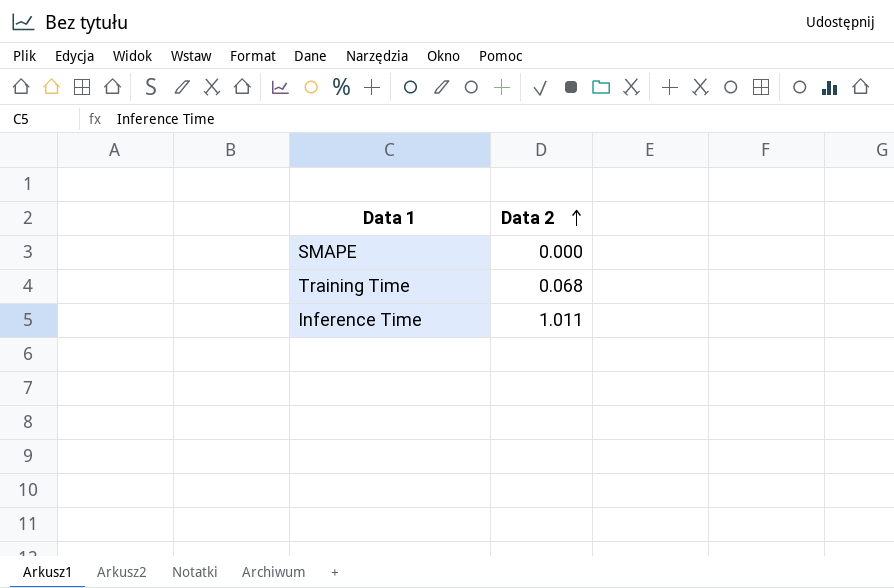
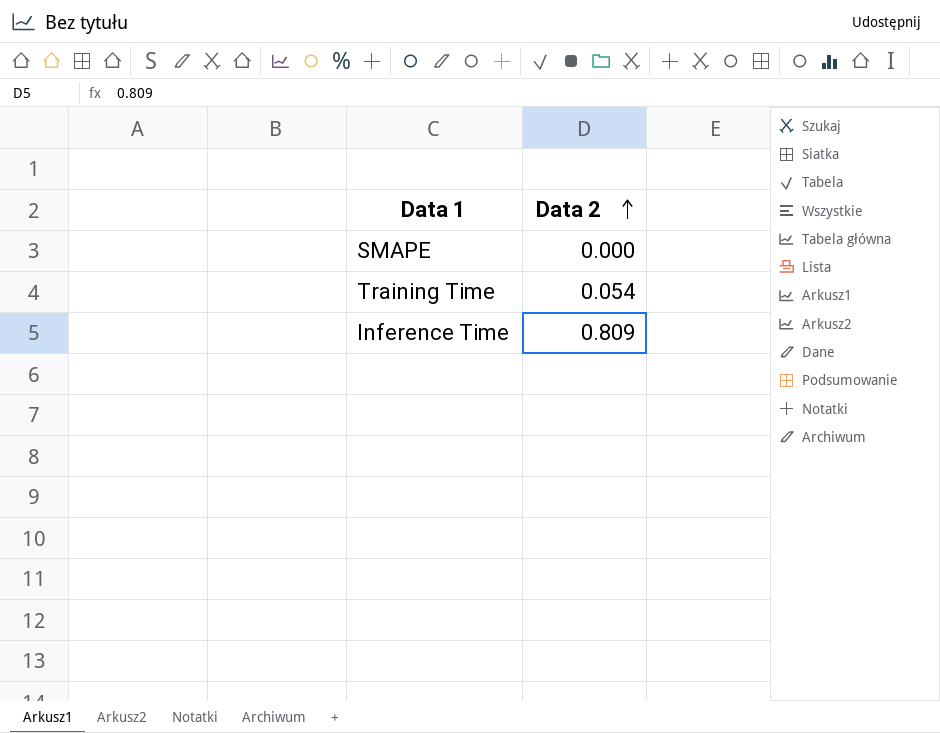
Training Time | Data 2: 0.068 -> 0.054
Inference Time | Data 2: 1.011 -> 0.809

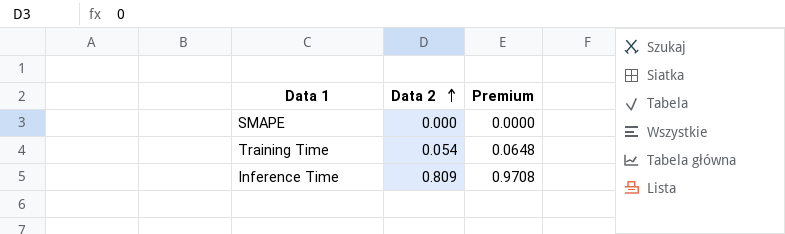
column Premium | formula: none -> [Data 2] * 1.2

